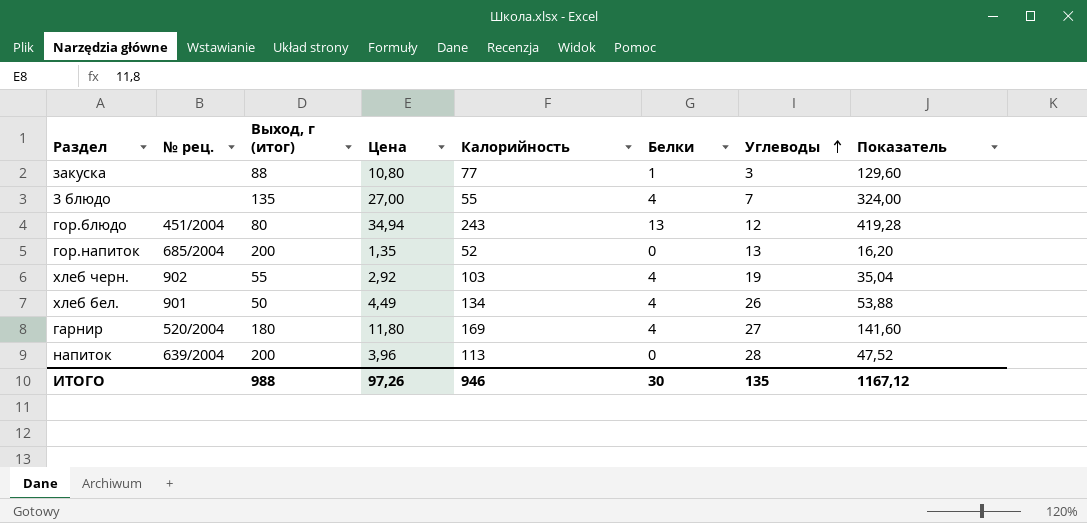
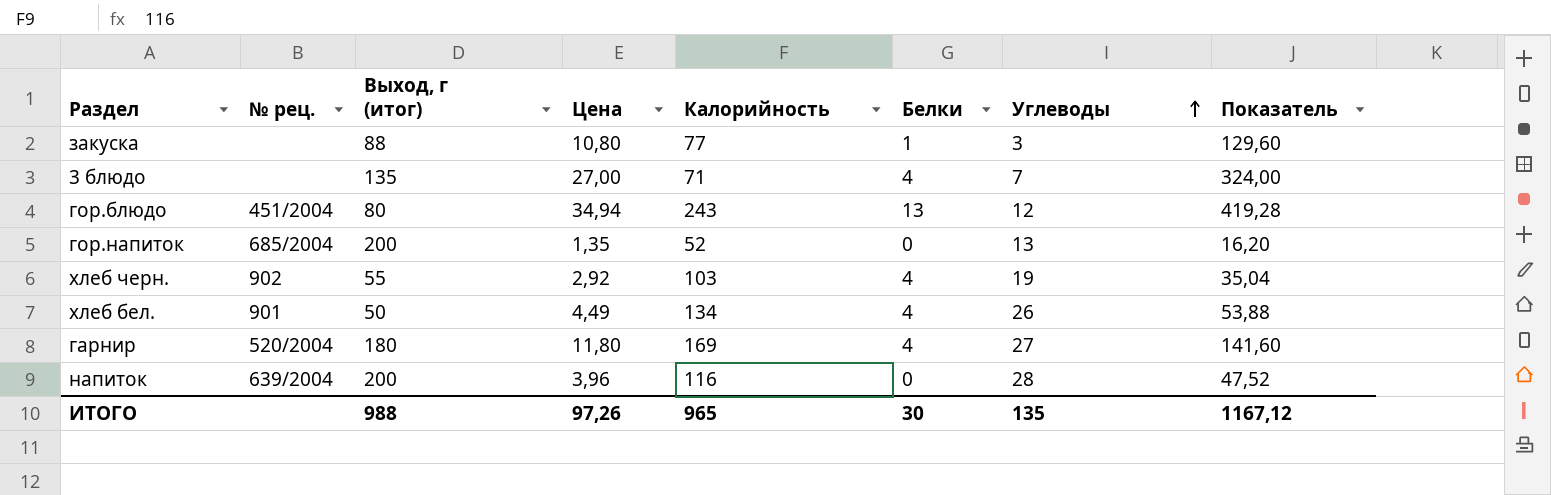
3 блюдо | Калорийность: 55 -> 71
напиток | Калорийность: 113 -> 116
ИТОГО | Калорийность: 946 -> 965

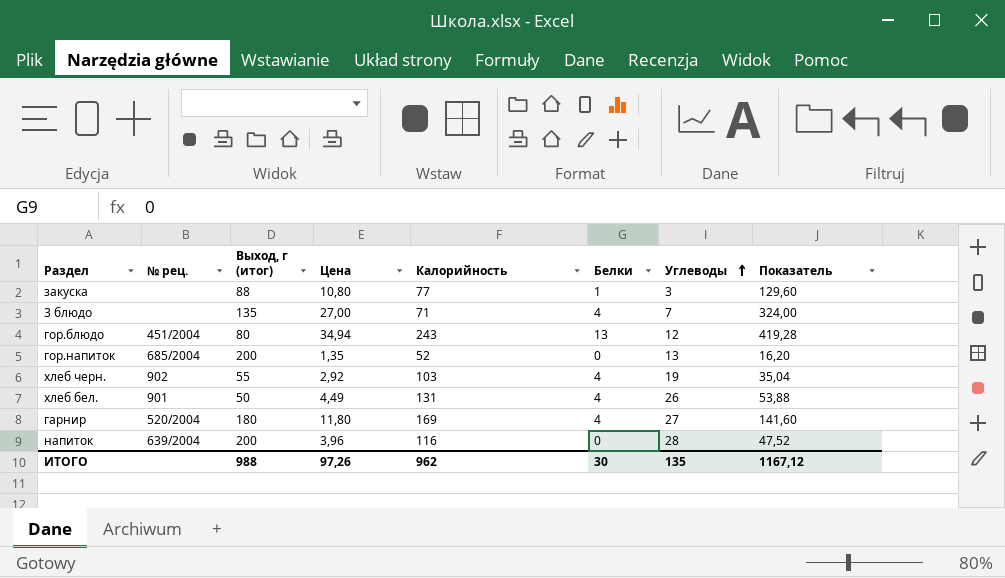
хлеб бел. | Калорийность: 134 -> 131
ИТОГО | Калорийность: 965 -> 962

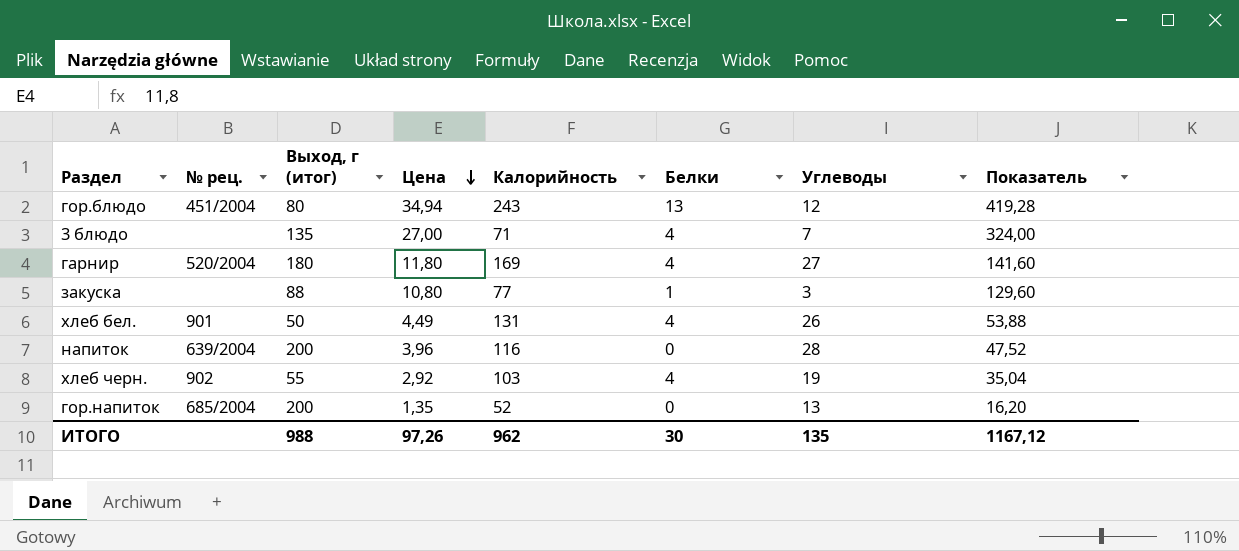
row order: Углеводы ascending -> Цена descending

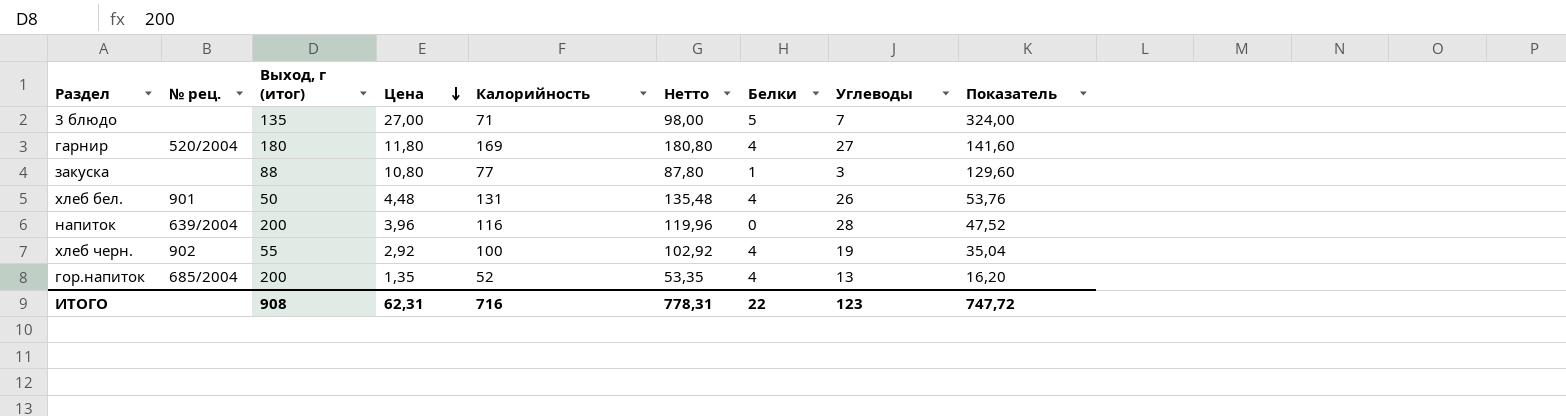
column Нетто | formula: none -> [Цена] + [Калорийность]
row гор.блюдо: 451/2004 | 80 | 34,94 | 243 | 13 | 12 | 419,28 -> none
3 блюдо | Белки: 4 -> 5
хлеб бел. | Цена: 4,49 -> 4,48
хлеб бел. | Показатель: 53,88 -> 53,76
хлеб черн. | Калорийность: 103 -> 100
гор.напиток | Белки: 0 -> 4
ИТОГО | Выход, г (итог): 988 -> 908
ИТОГО | Цена: 97,26 -> 62,31
ИТОГО | Калорийность: 962 -> 716
ИТОГО | Белки: 30 -> 22
ИТОГО | Углеводы: 135 -> 123
ИТОГО | Показатель: 1167,12 -> 747,72

